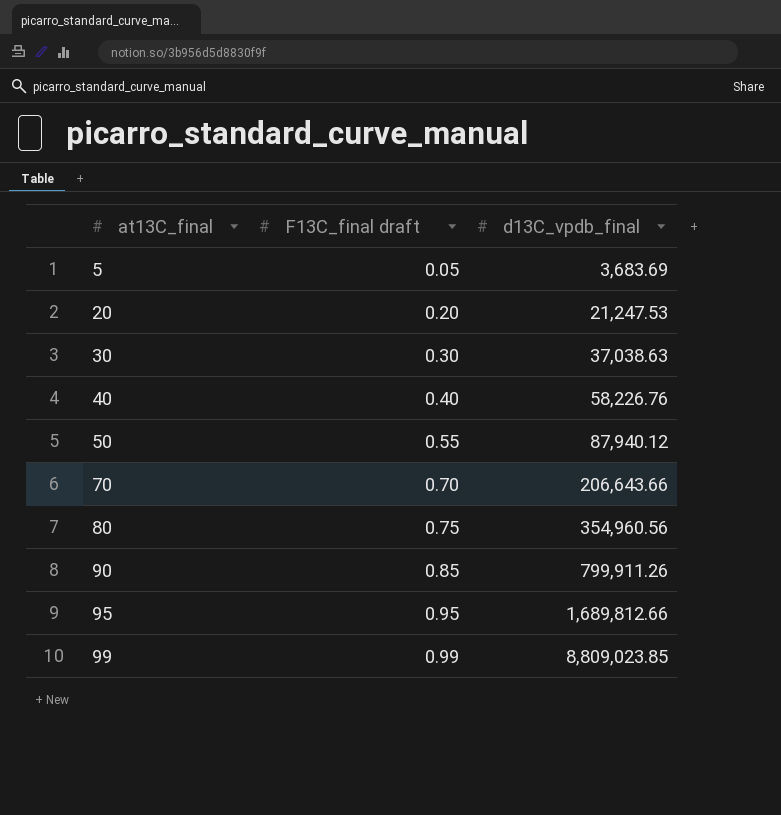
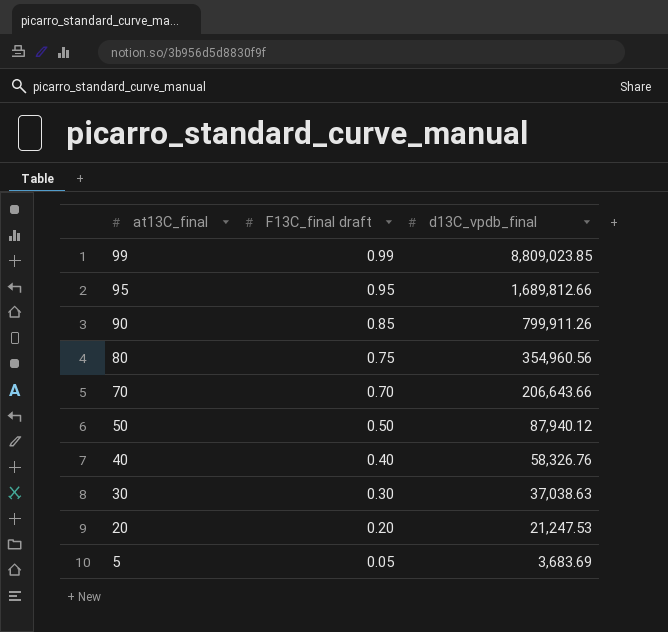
row order: at13C_final ascending -> at13C_final descending
50 | F13C_final draft: 0.55 -> 0.50
40 | d13C_vpdb_final: 58,226.76 -> 58,326.76

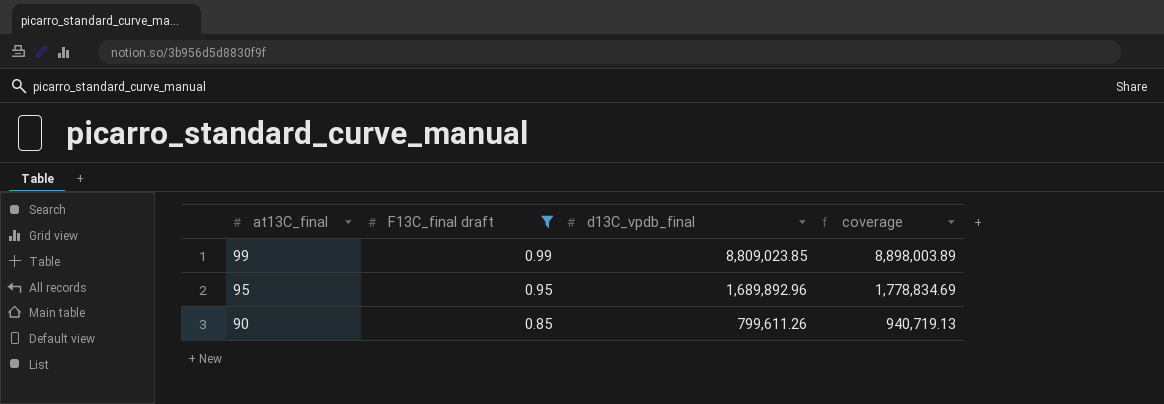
filter: none -> F13C_final draft >= 0.85
column coverage | formula: none -> [d13C_vpdb_final] / [F13C_final draft]
95 | d13C_vpdb_final: 1,689,812.66 -> 1,689,892.96
90 | d13C_vpdb_final: 799,911.26 -> 799,611.26

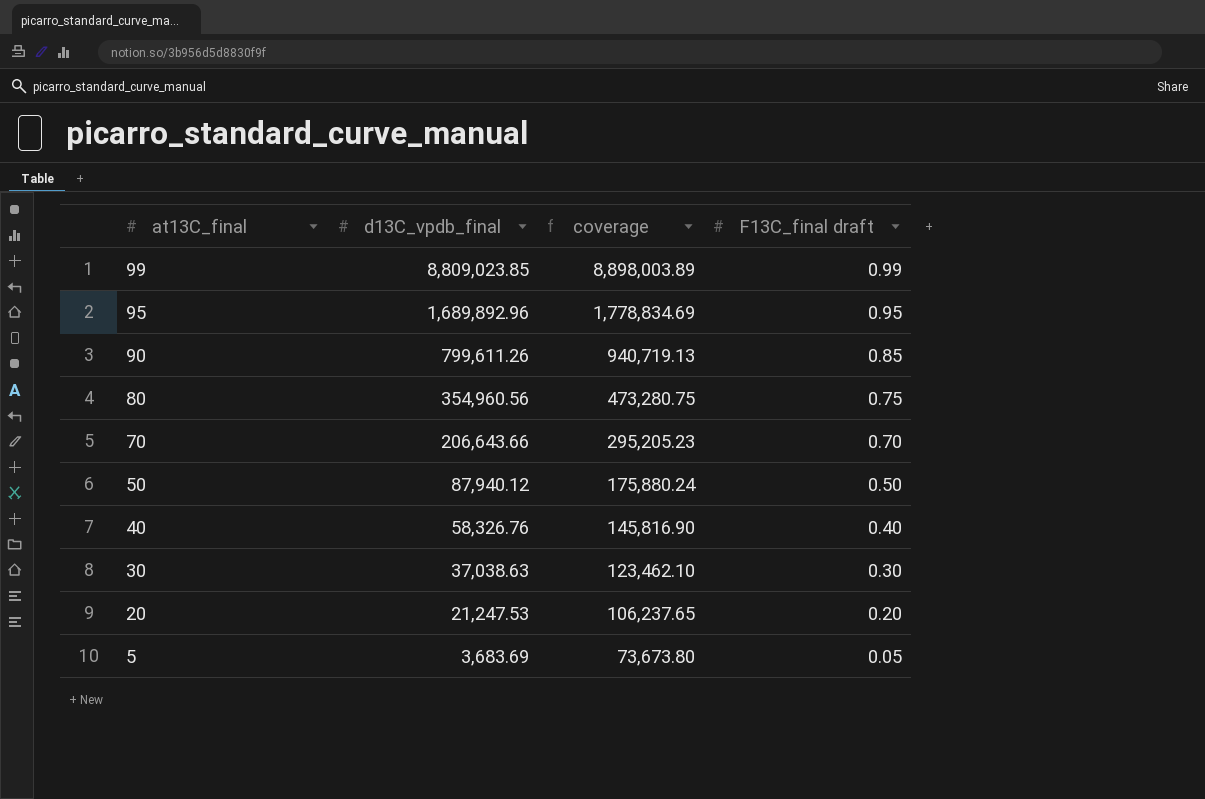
filter: F13C_final draft >= 0.85 -> none
column F13C_final draft | position: 2 -> 4

